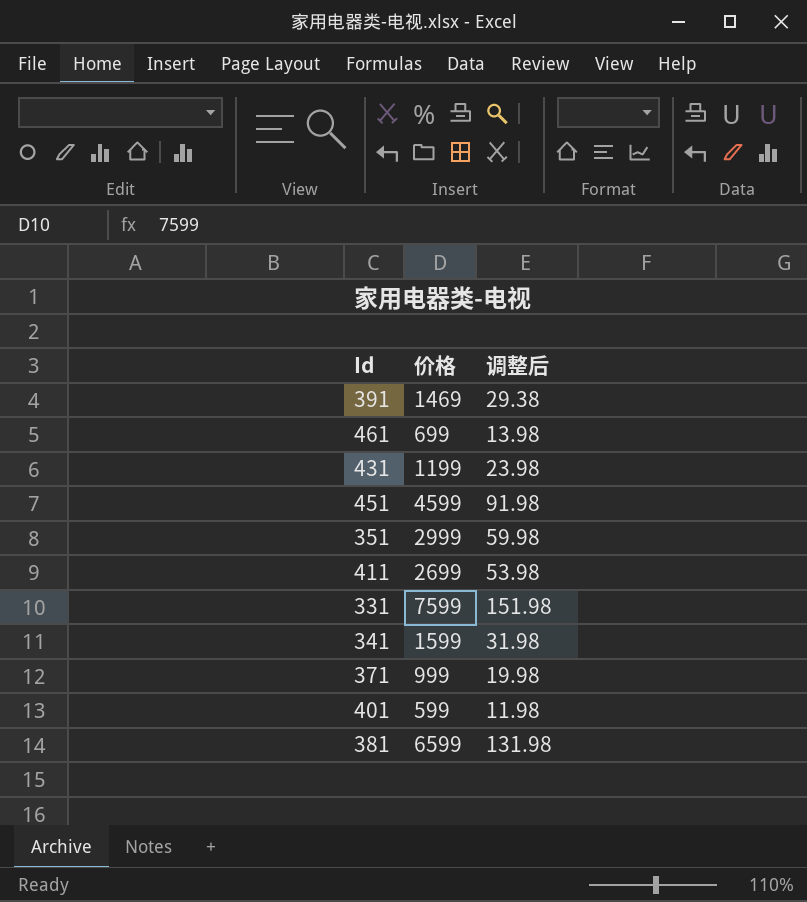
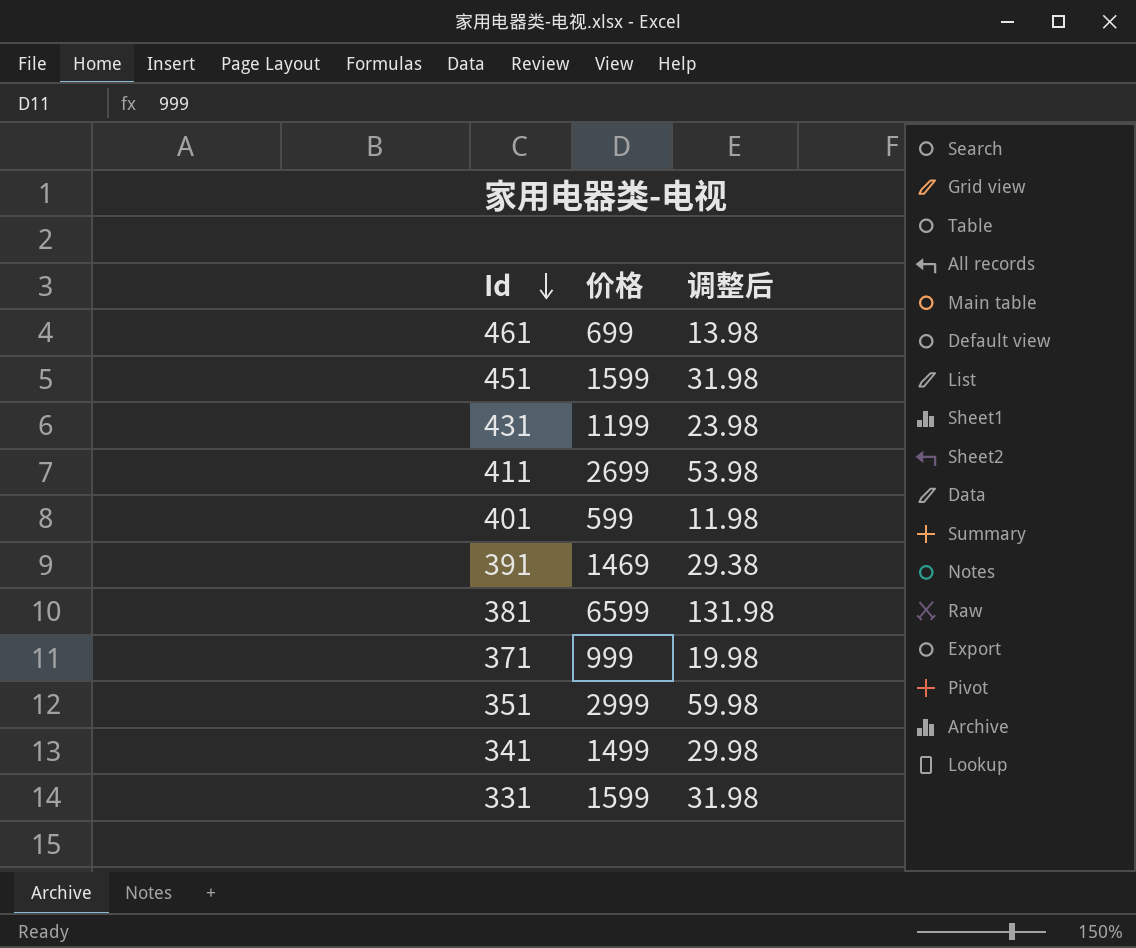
row order: none -> Id descending
451 | 价格: 4599 -> 1599
451 | 调整后: 91.98 -> 31.98
341 | 价格: 1599 -> 1499
341 | 调整后: 31.98 -> 29.98
331 | 价格: 7599 -> 1599
331 | 调整后: 151.98 -> 31.98

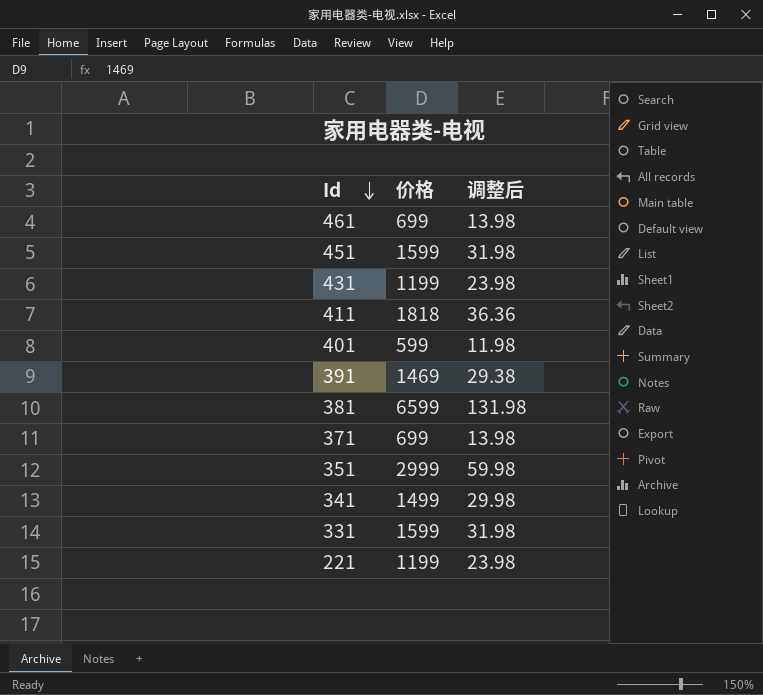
411 | 价格: 2699 -> 1818
411 | 调整后: 53.98 -> 36.36
371 | 价格: 999 -> 699
371 | 调整后: 19.98 -> 13.98
row 221: none -> 1199 | 23.98

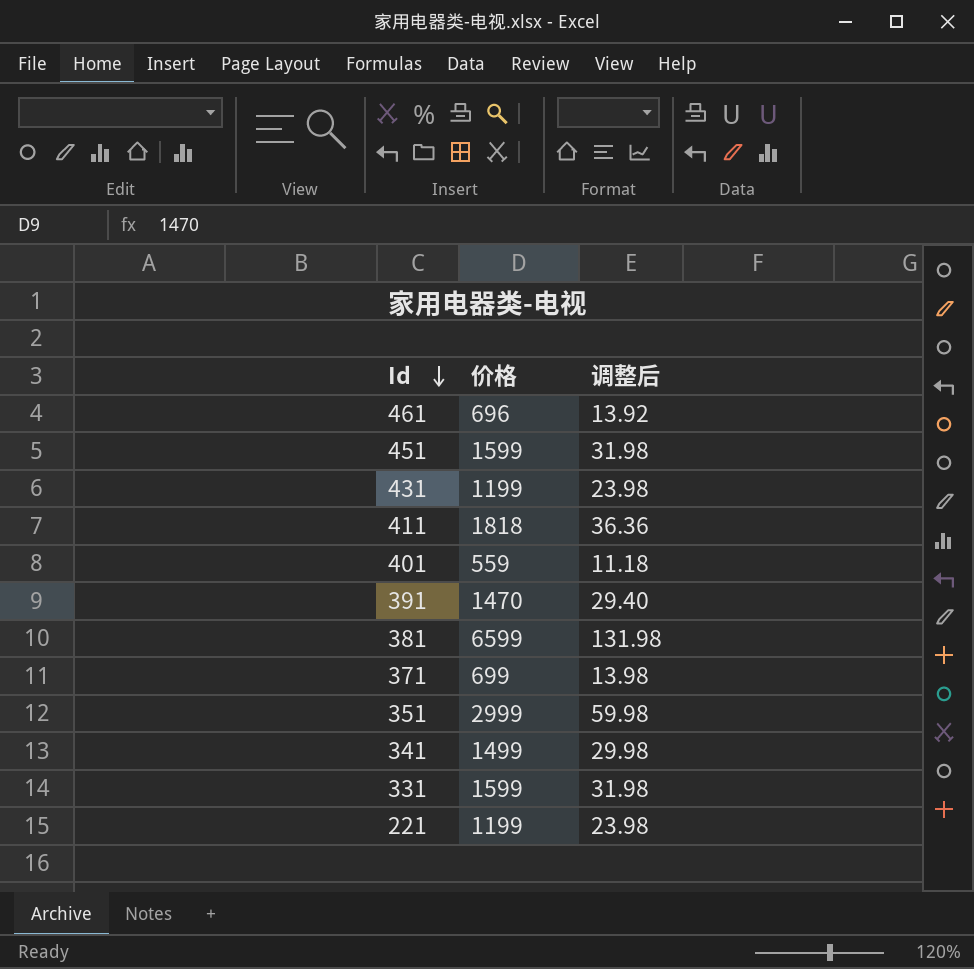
461 | 价格: 699 -> 696
461 | 调整后: 13.98 -> 13.92
401 | 价格: 599 -> 559
401 | 调整后: 11.98 -> 11.18
391 | 价格: 1469 -> 1470
391 | 调整后: 29.38 -> 29.40

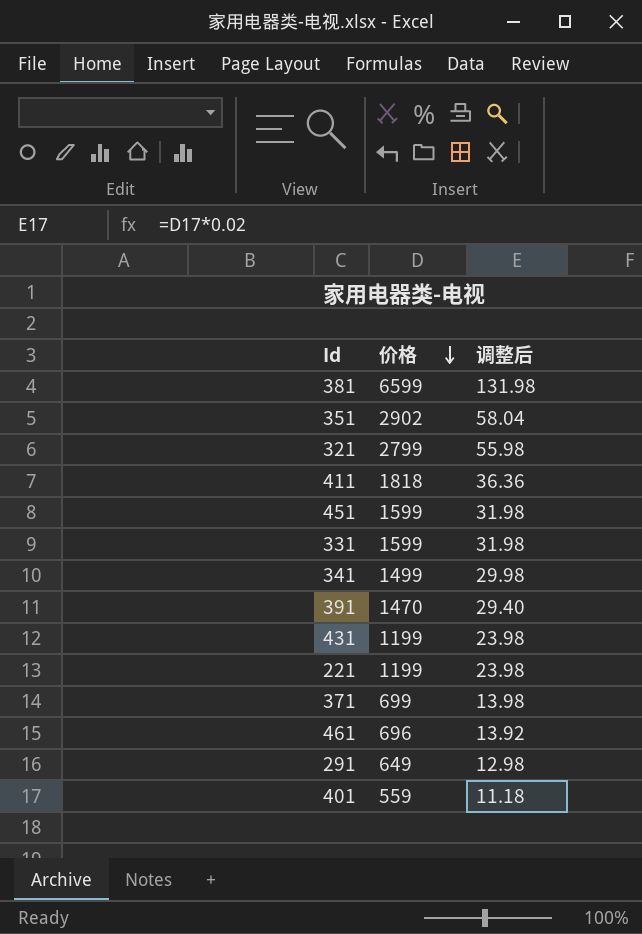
row order: Id descending -> 价格 descending
351 | 价格: 2999 -> 2902
351 | 调整后: 59.98 -> 58.04
row 321: none -> 2799 | 55.98
row 291: none -> 649 | 12.98

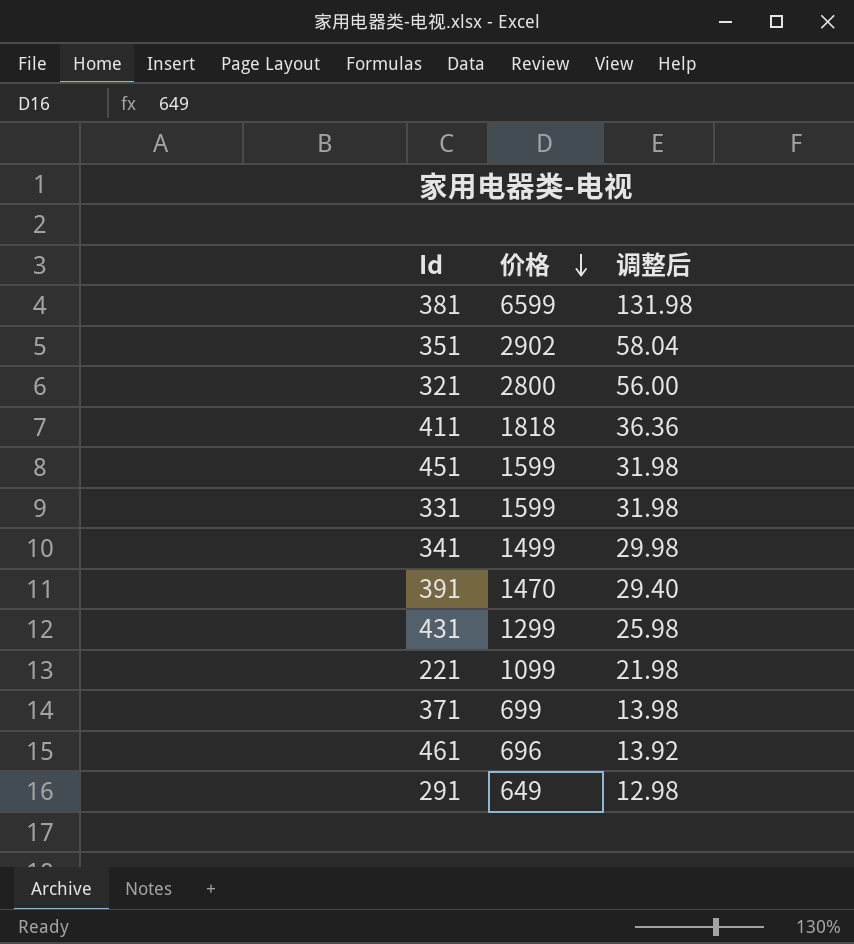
row 401: 559 | 11.18 -> none
321 | 价格: 2799 -> 2800
321 | 调整后: 55.98 -> 56.00
431 | 价格: 1199 -> 1299
431 | 调整后: 23.98 -> 25.98
221 | 价格: 1199 -> 1099
221 | 调整后: 23.98 -> 21.98

